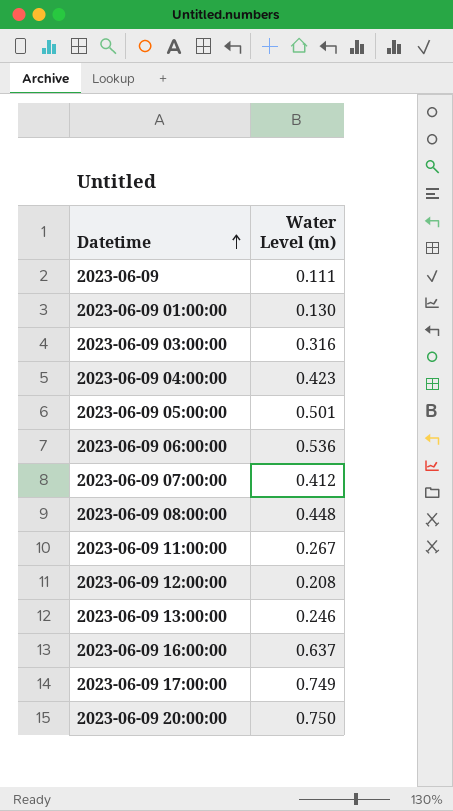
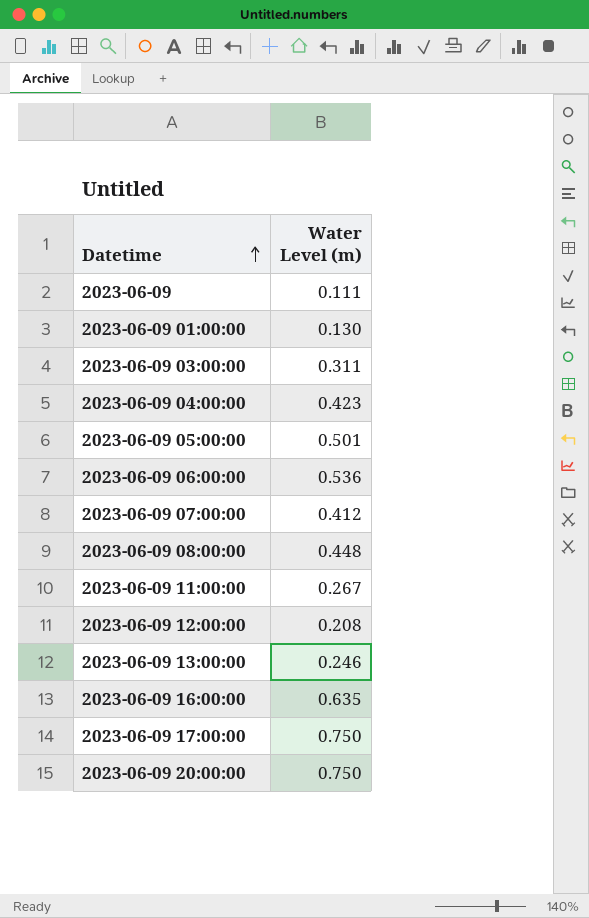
2023-06-09 03:00:00 | Water Level (m): 0.316 -> 0.311
2023-06-09 16:00:00 | Water Level (m): 0.637 -> 0.635
2023-06-09 17:00:00 | Water Level (m): 0.749 -> 0.750

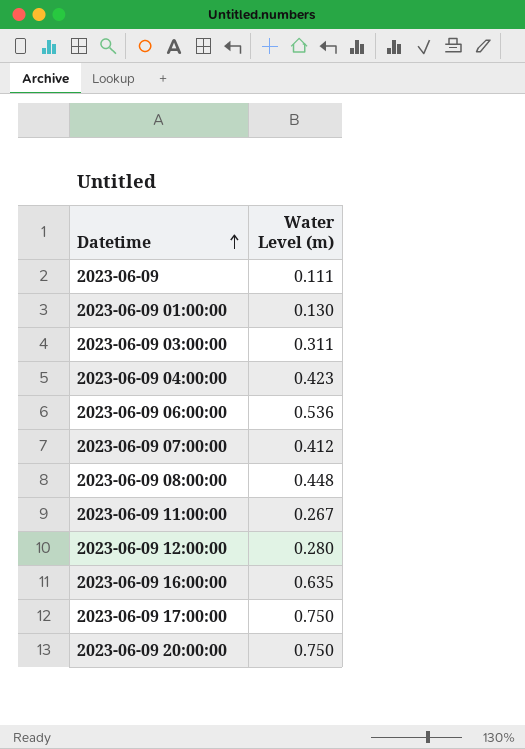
row 2023-06-09 05:00:00: 0.501 -> none
row 2023-06-09 13:00:00: 0.246 -> none
2023-06-09 12:00:00 | Water Level (m): 0.208 -> 0.280

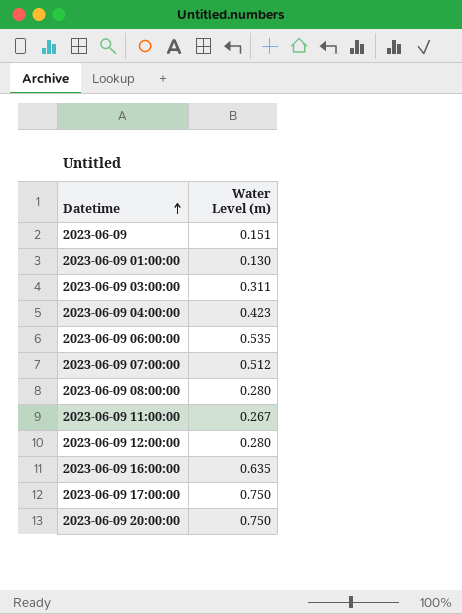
2023-06-09 | Water Level (m): 0.111 -> 0.151
2023-06-09 06:00:00 | Water Level (m): 0.536 -> 0.535
2023-06-09 07:00:00 | Water Level (m): 0.412 -> 0.512
2023-06-09 08:00:00 | Water Level (m): 0.448 -> 0.280

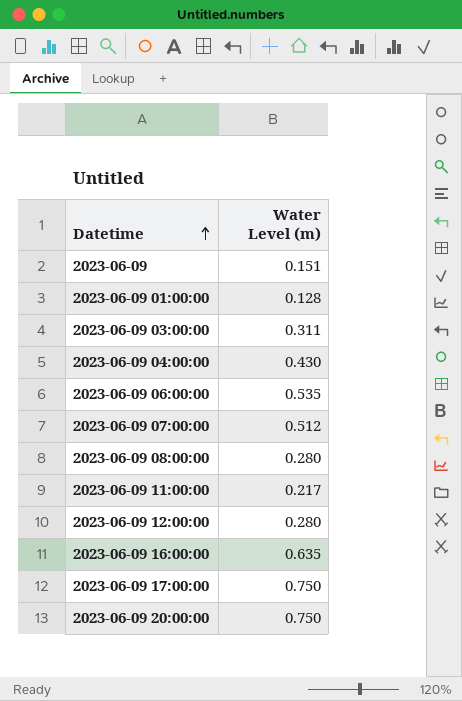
2023-06-09 01:00:00 | Water Level (m): 0.130 -> 0.128
2023-06-09 04:00:00 | Water Level (m): 0.423 -> 0.430
2023-06-09 11:00:00 | Water Level (m): 0.267 -> 0.217

